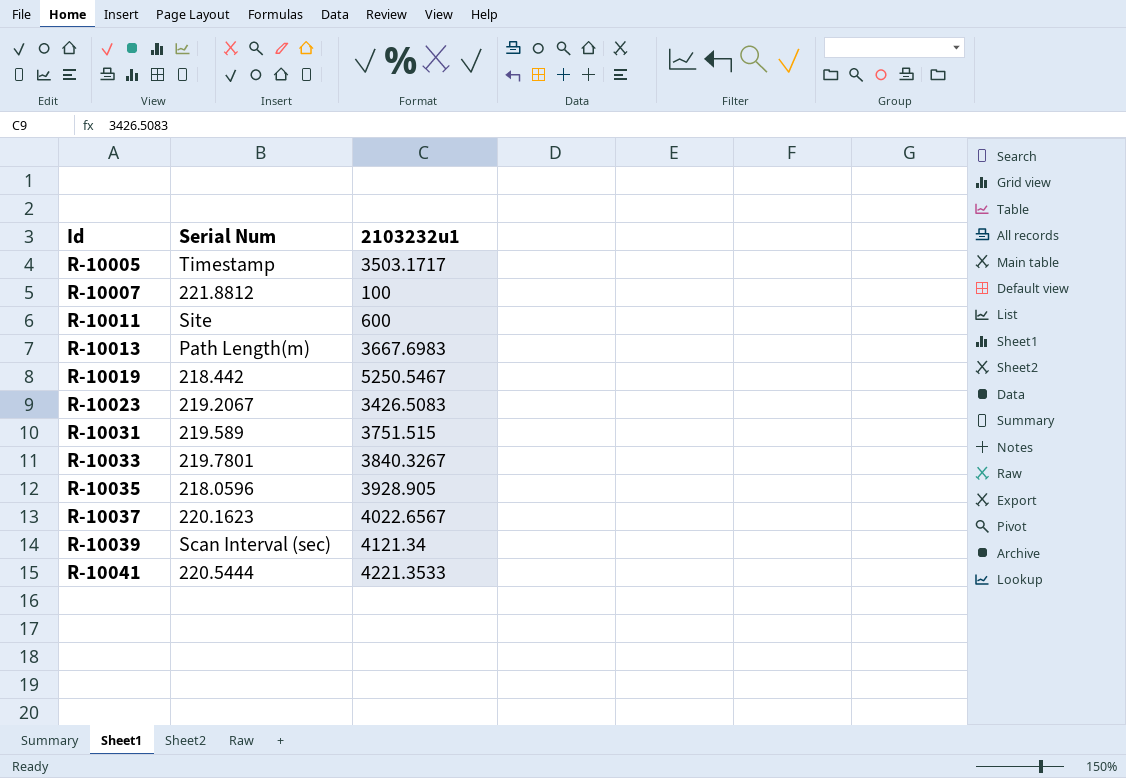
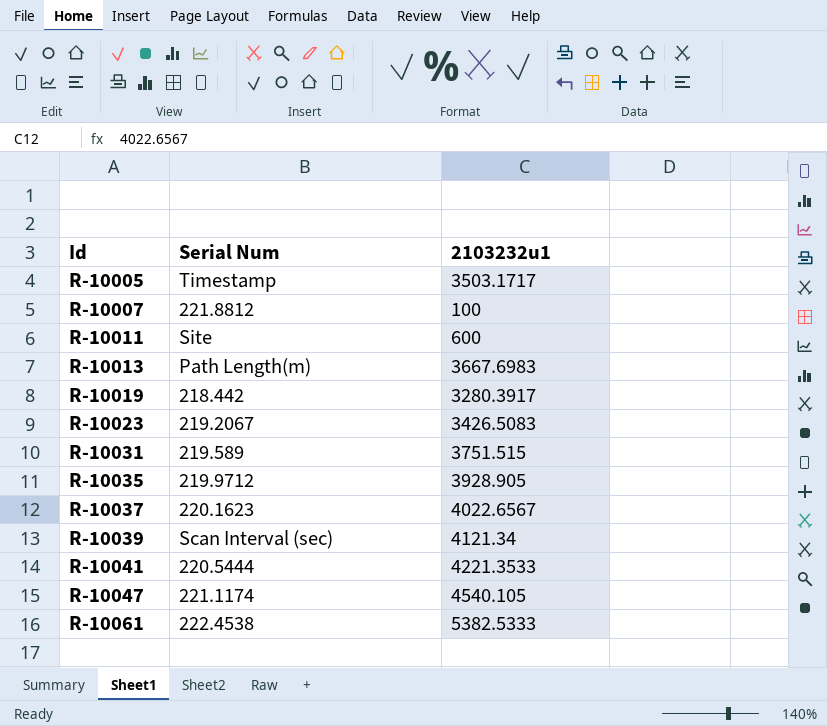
row R-10033: 219.7801 | 3840.3267 -> none
R-10019 | 2103232u1: 5250.5467 -> 3280.3917
R-10035 | Serial Num: 218.0596 -> 219.9712
row R-10047: none -> 221.1174 | 4540.105
row R-10061: none -> 222.4538 | 5382.5333

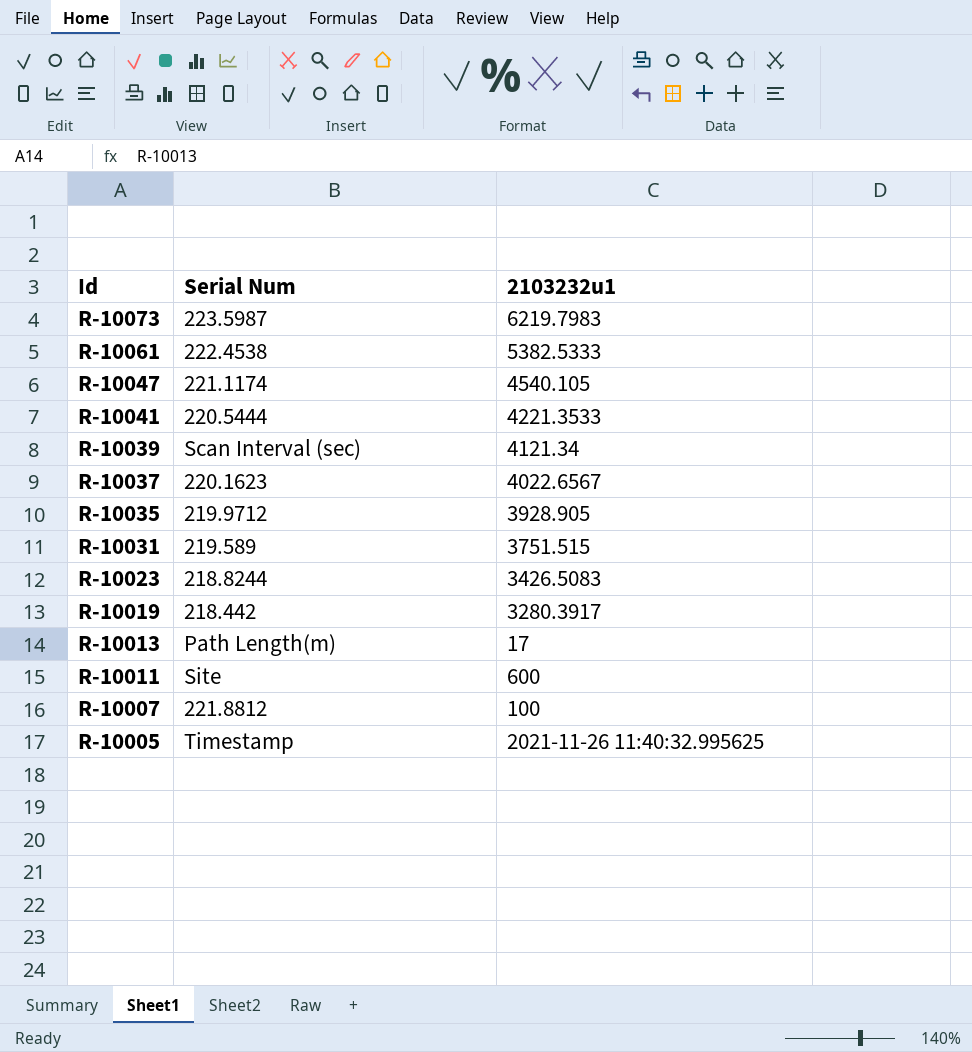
row order: Id ascending -> Id descending
row R-10073: none -> 223.5987 | 6219.7983
R-10023 | Serial Num: 219.2067 -> 218.8244
R-10013 | 2103232u1: 3667.6983 -> 17
R-10005 | 2103232u1: 3503.1717 -> 2021-11-26 11:40:32.995625

